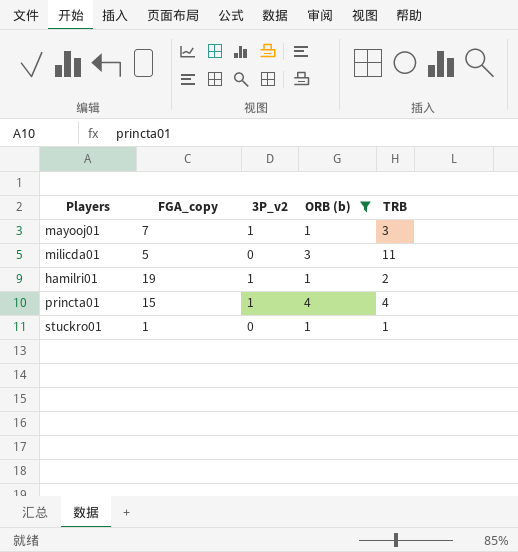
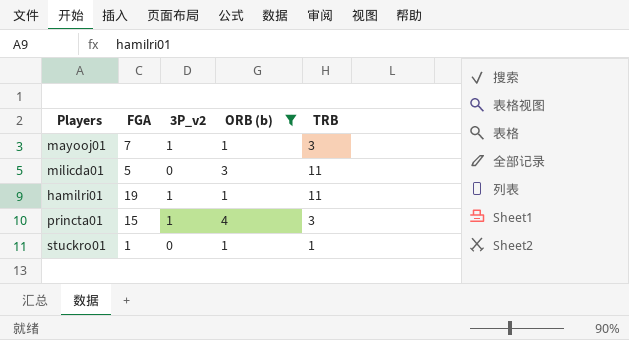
column name: FGA_copy -> FGA
hamilri01 | TRB: 2 -> 11
princta01 | TRB: 4 -> 3

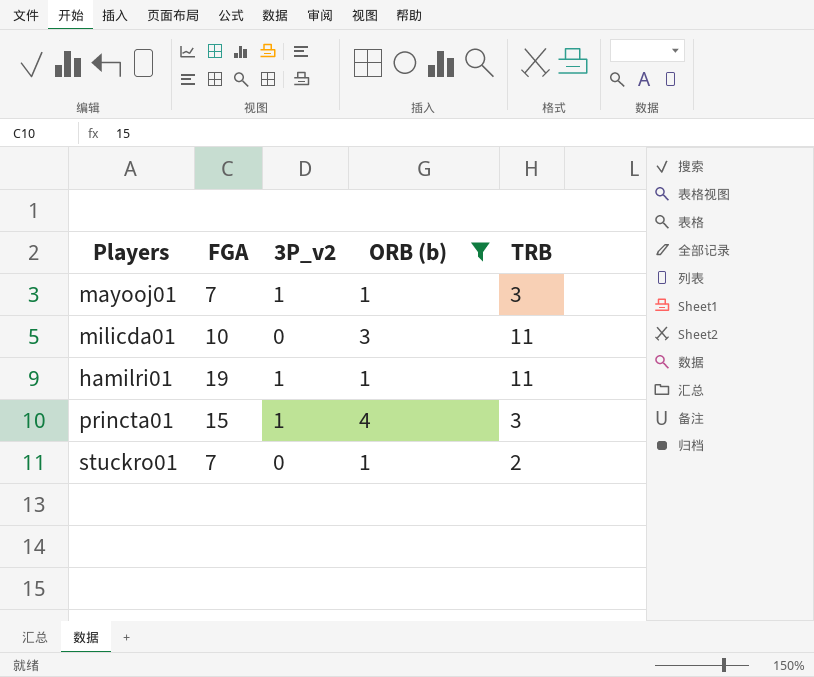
milicda01 | FGA: 5 -> 10
stuckro01 | FGA: 1 -> 7
stuckro01 | TRB: 1 -> 2

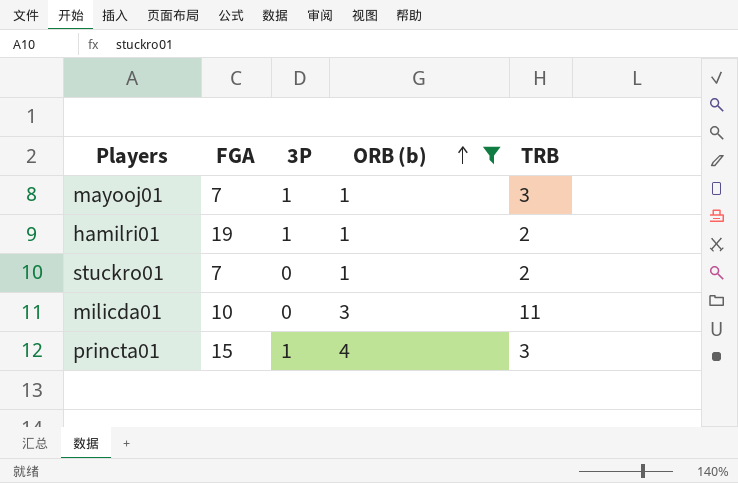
row order: none -> ORB (b) ascending
column name: 3P_v2 -> 3P
hamilri01 | TRB: 11 -> 2

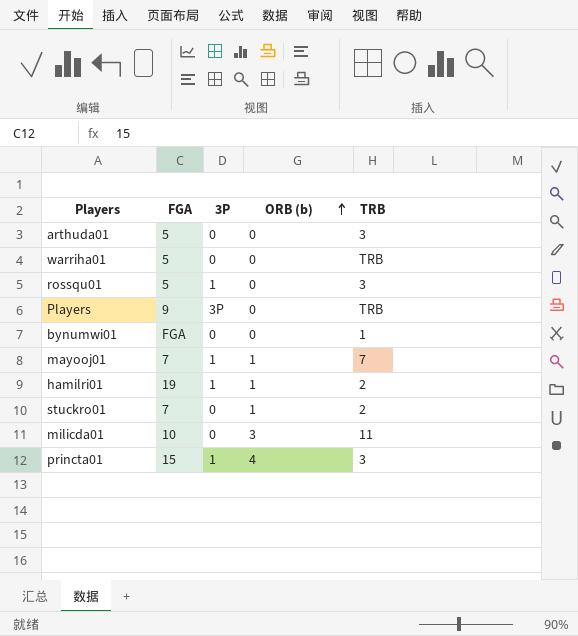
filter: ORB (b) != 0 -> none
mayooj01 | TRB: 3 -> 7

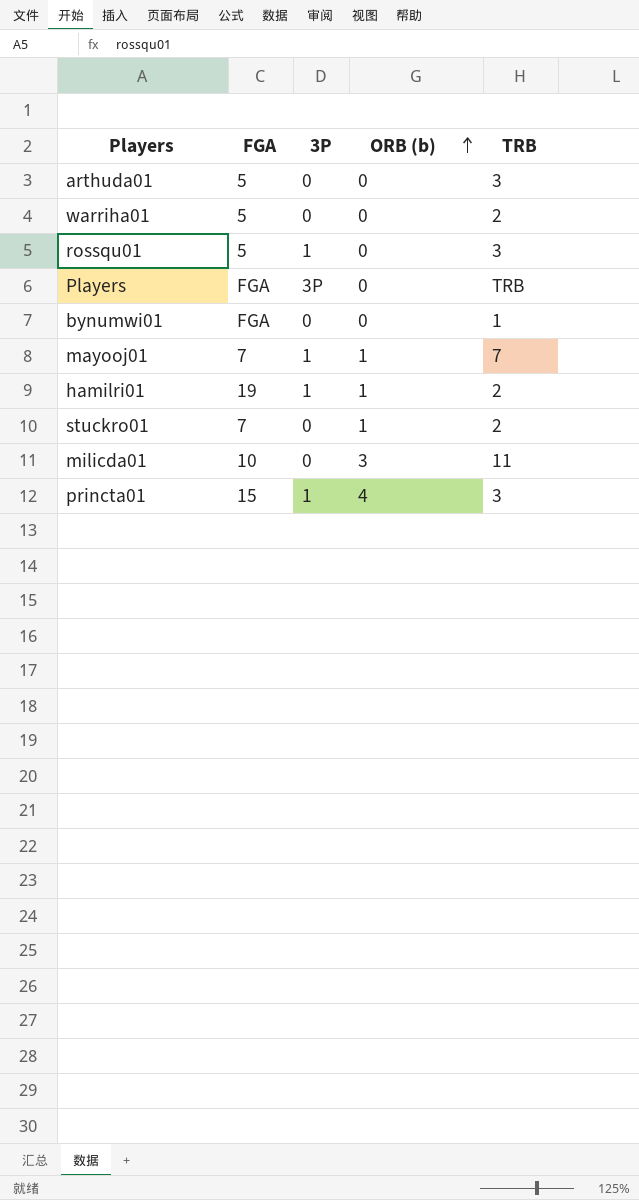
warriha01 | TRB: TRB -> 2
Players | FGA: 9 -> FGA

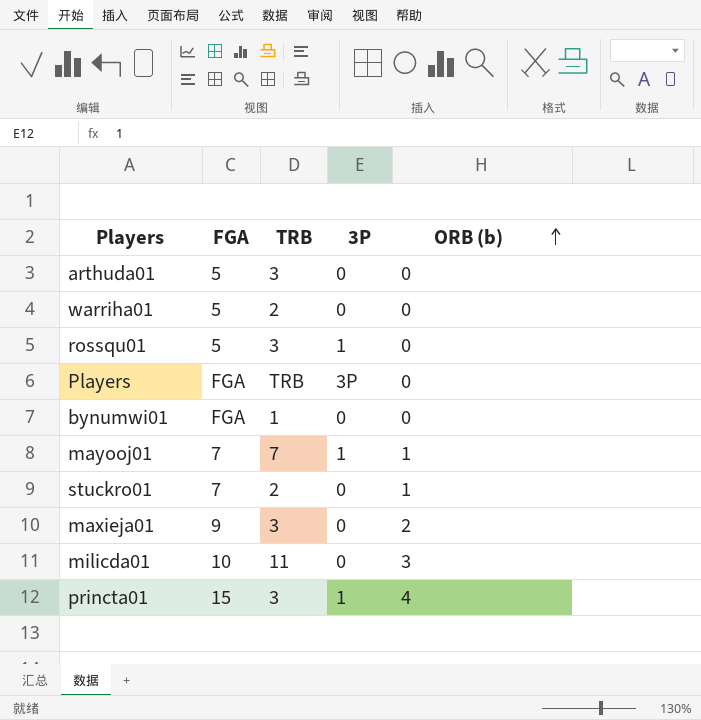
column TRB | position: 5 -> 3
row hamilri01: 19 | 1 | 1 | 2 -> none
row maxieja01: none -> 9 | 3 | 0 | 2

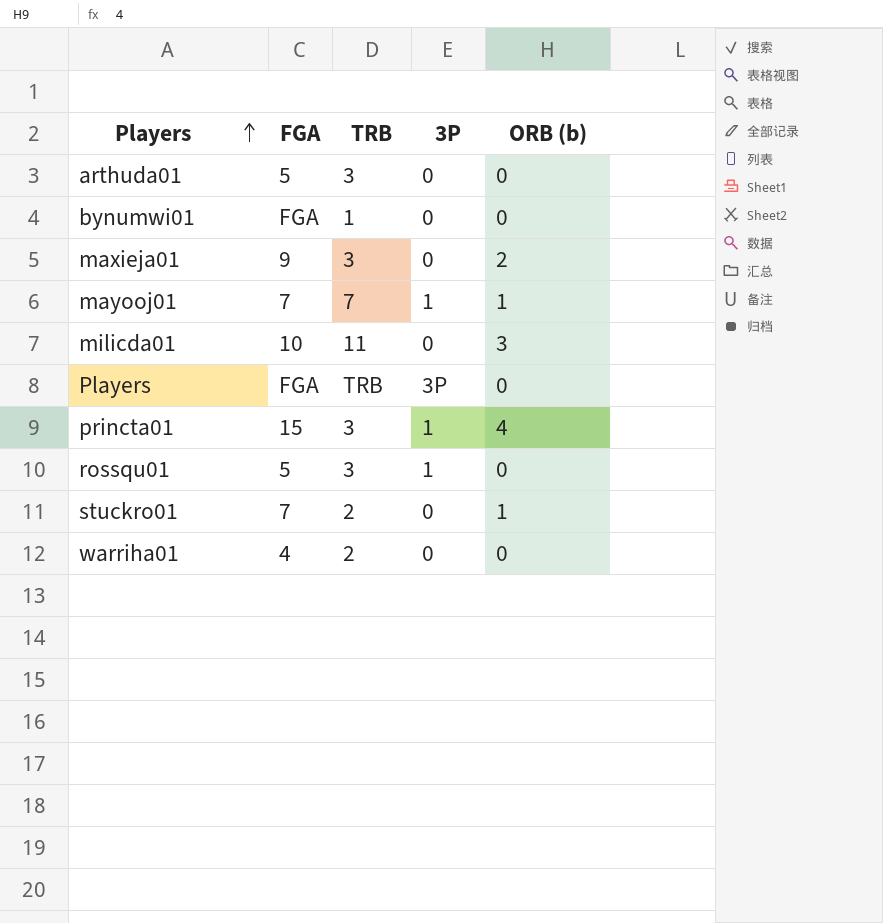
row order: ORB (b) ascending -> Players ascending
warriha01 | FGA: 5 -> 4

